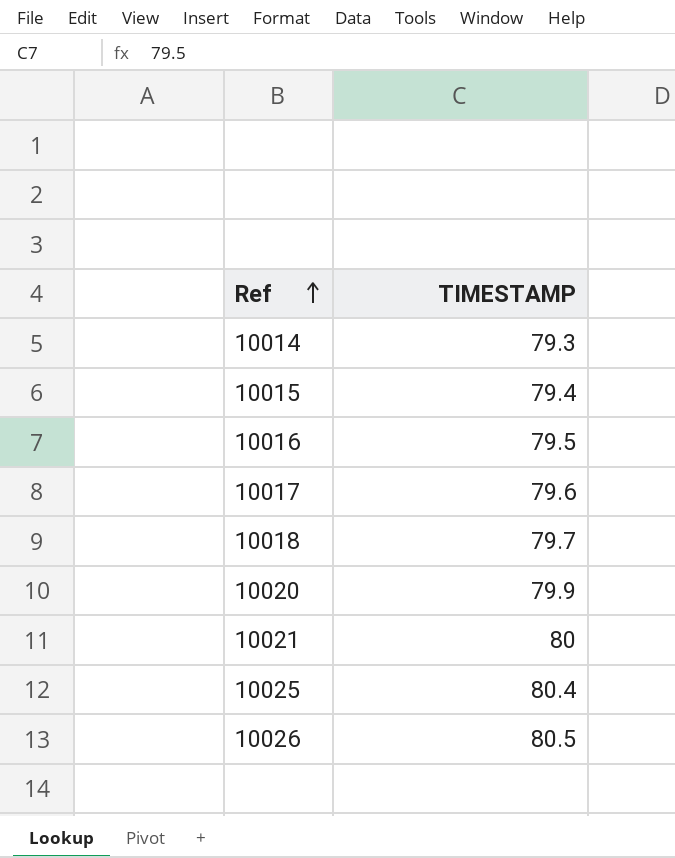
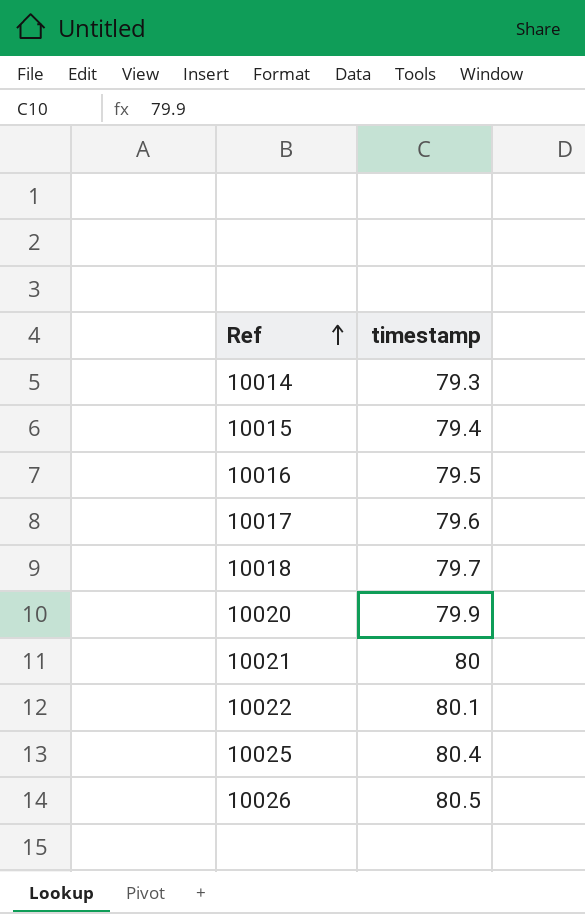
column name: TIMESTAMP -> timestamp
row 10022: none -> 80.1

